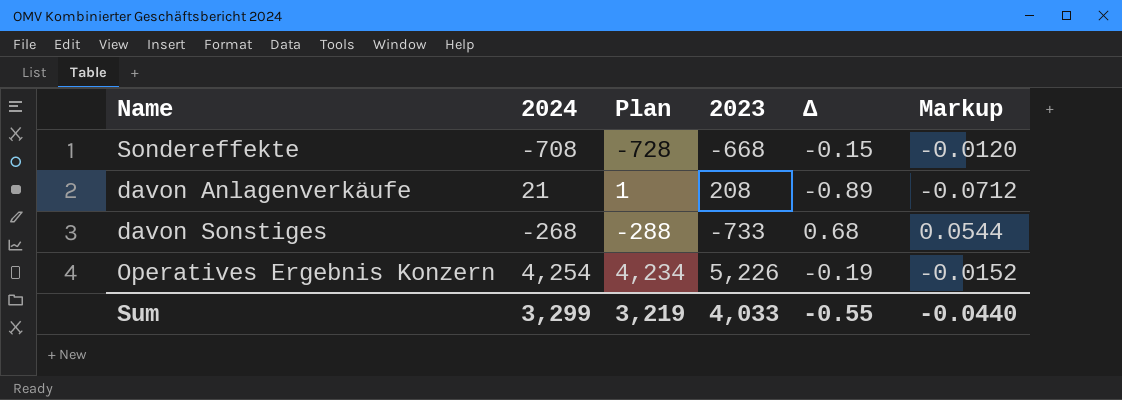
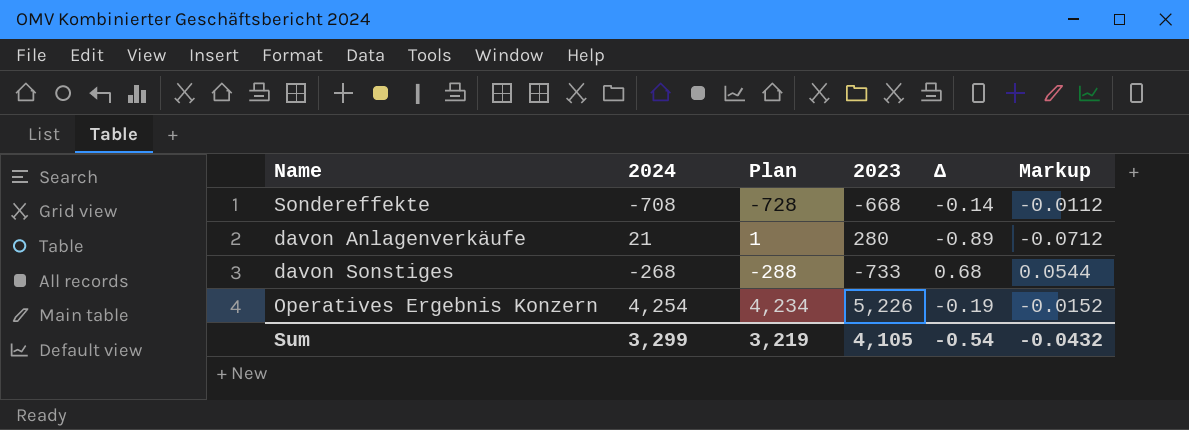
Sondereffekte | Δ: -0.15 -> -0.14
Sondereffekte | Markup: -0.0120 -> -0.0112
davon Anlagenverkäufe | 2023: 208 -> 280
Sum | 2023: 4,033 -> 4,105
Sum | Δ: -0.55 -> -0.54
Sum | Markup: -0.0440 -> -0.0432

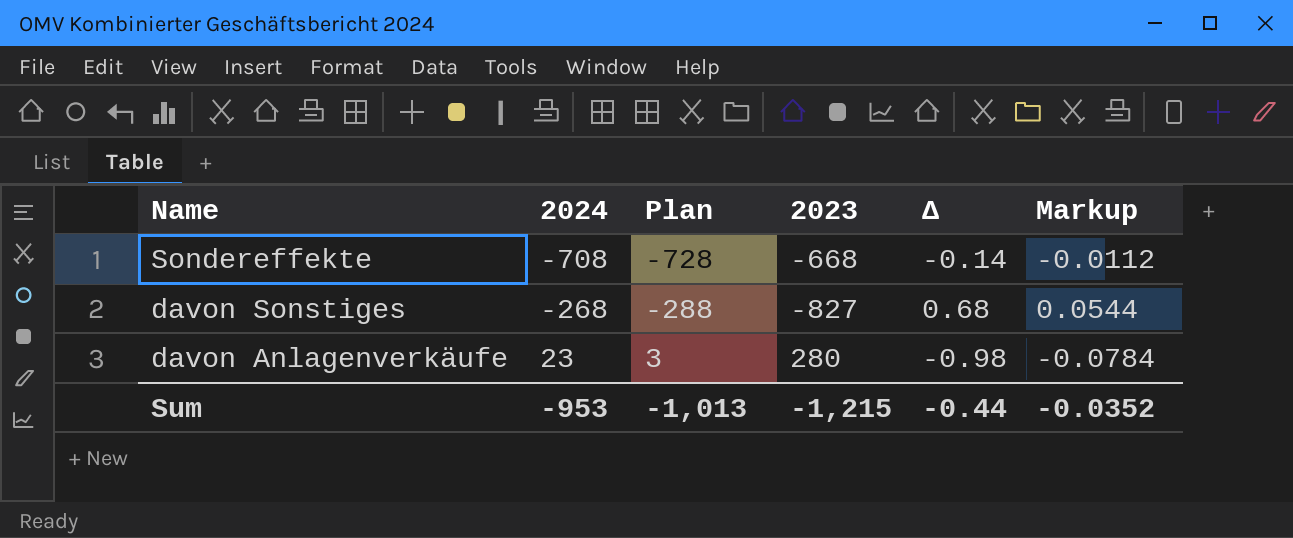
row order: none -> Name descending
row Operatives Ergebnis Konzern: 4,254 | 4,234 | 5,226 | -0.19 | -0.0152 -> none
davon Sonstiges | 2023: -733 -> -827
davon Anlagenverkäufe | 2024: 21 -> 23
davon Anlagenverkäufe | Plan: 1 -> 3
davon Anlagenverkäufe | Δ: -0.89 -> -0.98
davon Anlagenverkäufe | Markup: -0.0712 -> -0.0784
Sum | 2024: 3,299 -> -953
Sum | Plan: 3,219 -> -1,013
Sum | 2023: 4,105 -> -1,215
Sum | Δ: -0.54 -> -0.44
Sum | Markup: -0.0432 -> -0.0352

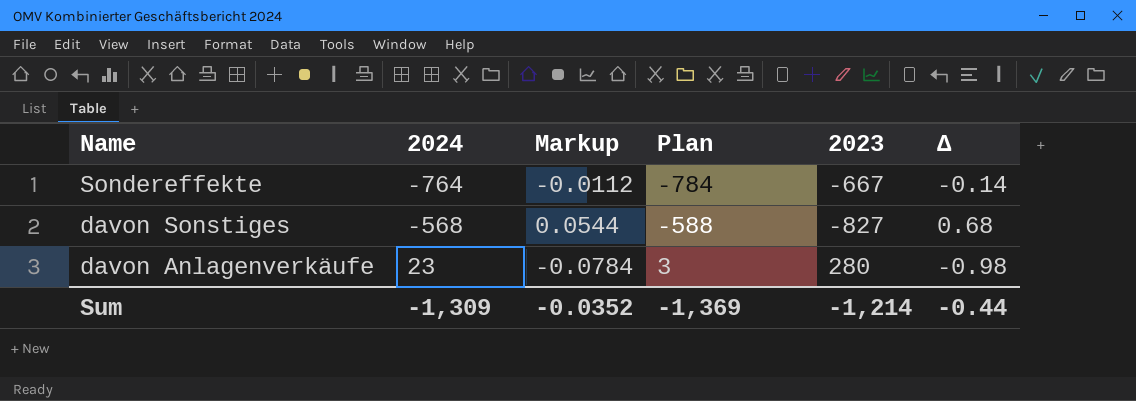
column Markup | position: 6 -> 3
Sondereffekte | 2024: -708 -> -764
Sondereffekte | Plan: -728 -> -784
Sondereffekte | 2023: -668 -> -667
davon Sonstiges | 2024: -268 -> -568
davon Sonstiges | Plan: -288 -> -588
Sum | 2024: -953 -> -1,309
Sum | Plan: -1,013 -> -1,369
Sum | 2023: -1,215 -> -1,214

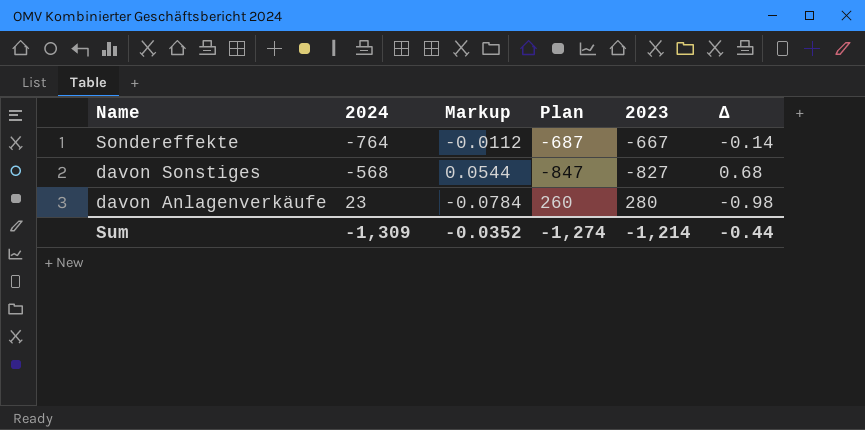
column Plan | formula: [2024] - 20 -> [2023] - 20
Sum | Plan: -1,369 -> -1,274

